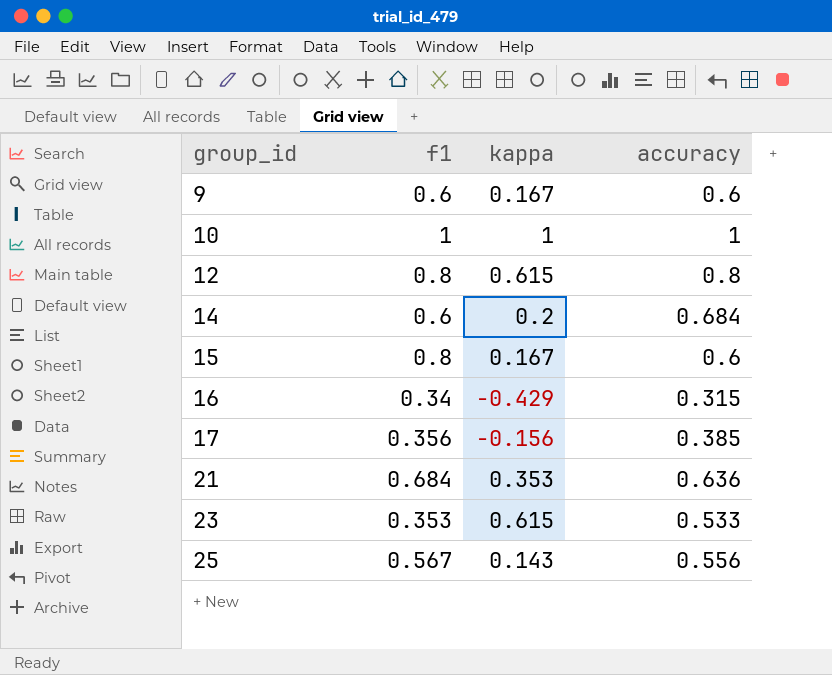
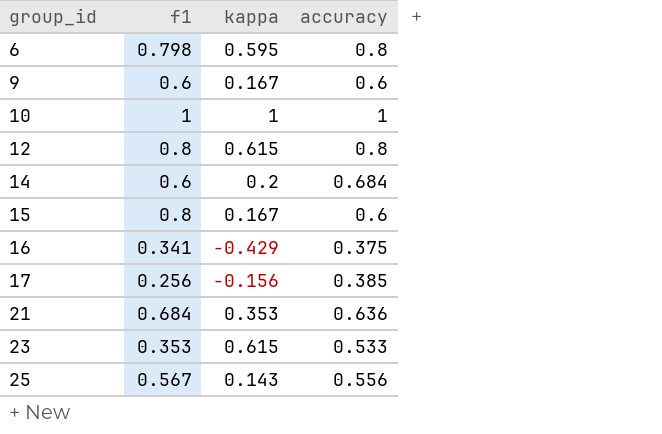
row 6: none -> 0.798 | 0.595 | 0.8
16 | f1: 0.34 -> 0.341
16 | accuracy: 0.315 -> 0.375
17 | f1: 0.356 -> 0.256

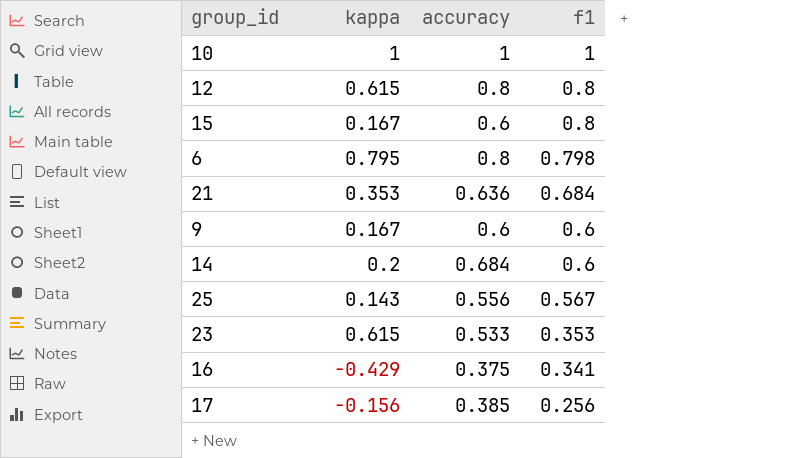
row order: group_id ascending -> f1 descending
column f1 | position: 2 -> 4
6 | kappa: 0.595 -> 0.795

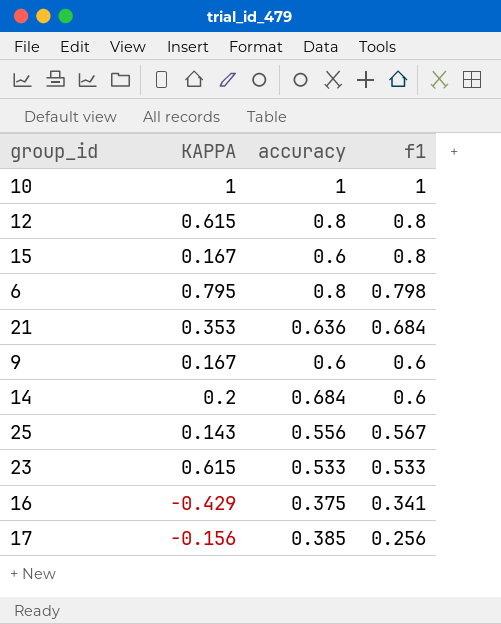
column name: kappa -> KAPPA
23 | f1: 0.353 -> 0.533

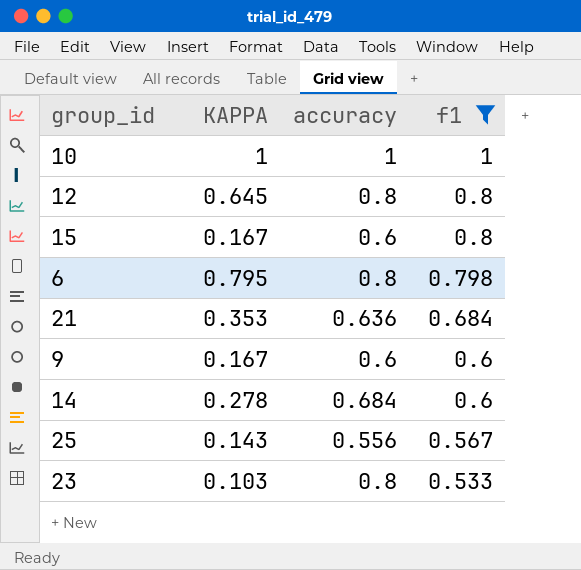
filter: none -> f1 >= 0.533
12 | KAPPA: 0.615 -> 0.645
14 | KAPPA: 0.2 -> 0.278
23 | KAPPA: 0.615 -> 0.103
23 | accuracy: 0.533 -> 0.8

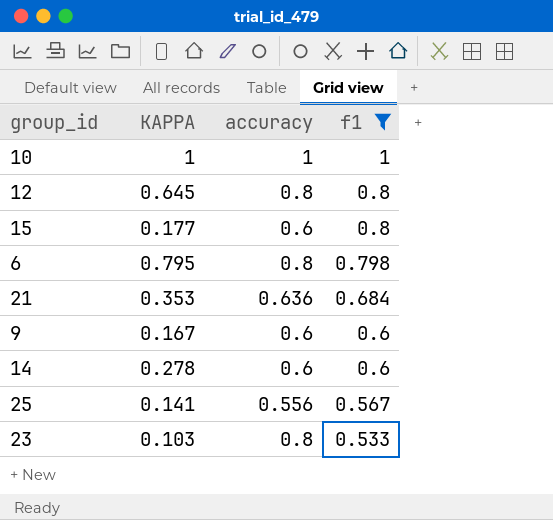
15 | KAPPA: 0.167 -> 0.177
14 | accuracy: 0.684 -> 0.6
25 | KAPPA: 0.143 -> 0.141

